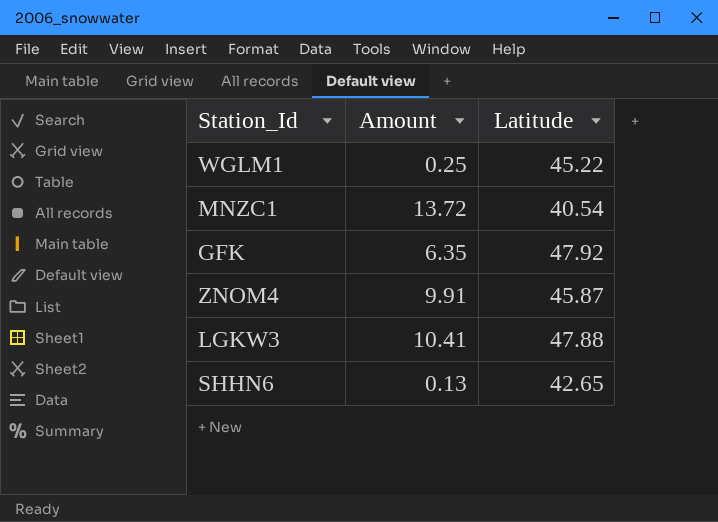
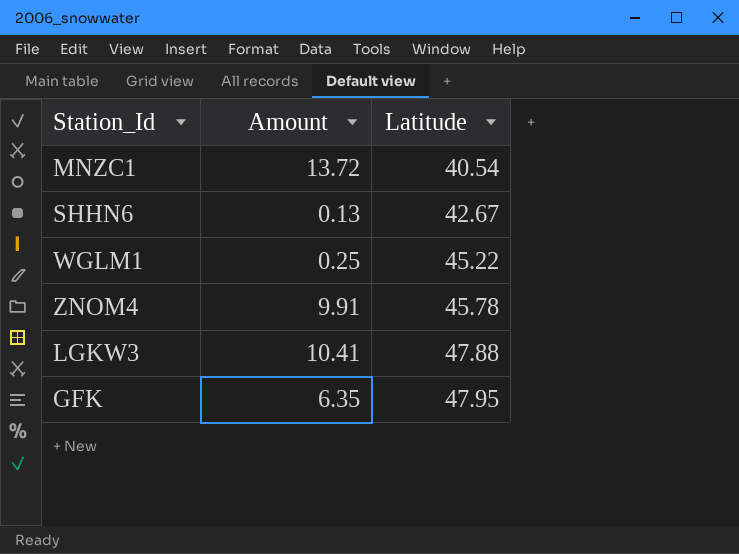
row order: none -> Latitude ascending
SHHN6 | Latitude: 42.65 -> 42.67
ZNOM4 | Latitude: 45.87 -> 45.78
GFK | Latitude: 47.92 -> 47.95

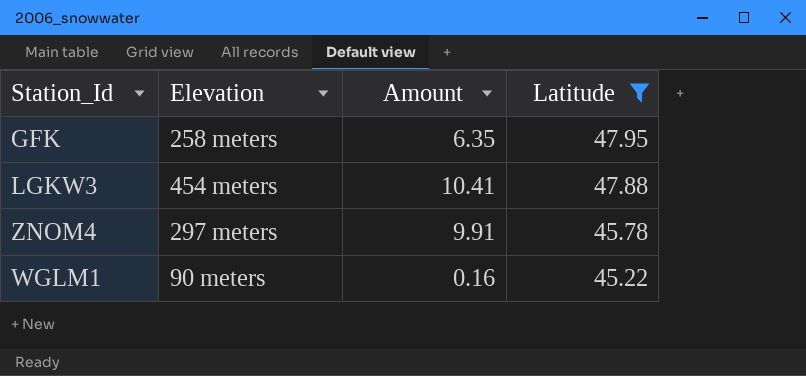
filter: none -> Latitude >= 45.22
row order: Latitude ascending -> Latitude descending
column Elevation | position: none -> 2
WGLM1 | Amount: 0.25 -> 0.16

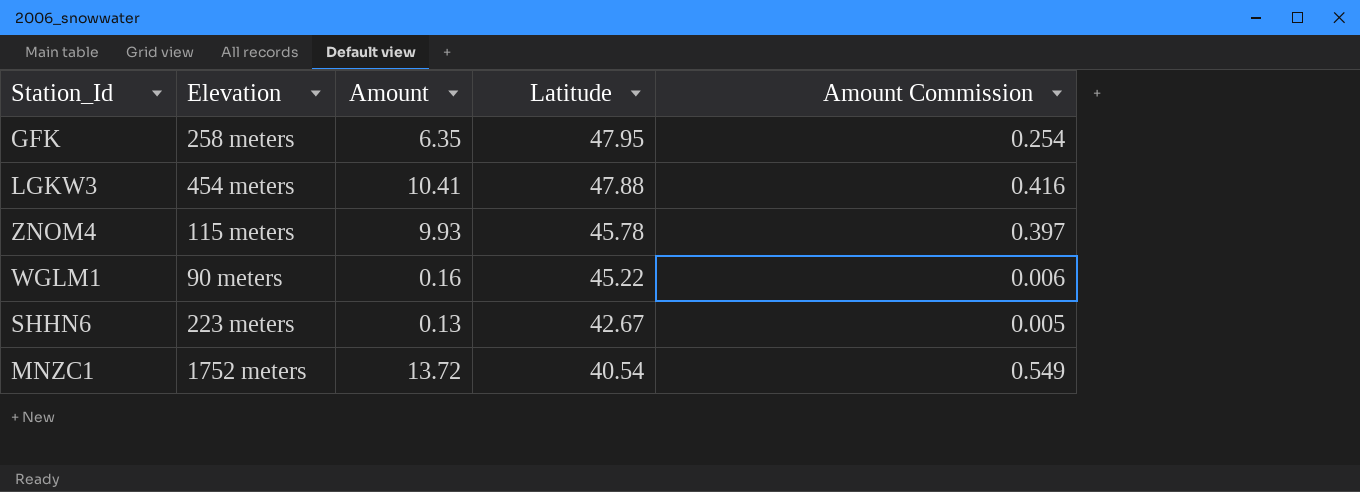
filter: Latitude >= 45.22 -> none
column Amount Commission | formula: none -> [Amount] * 0.04
ZNOM4 | Elevation: 297 meters -> 115 meters
ZNOM4 | Amount: 9.91 -> 9.93

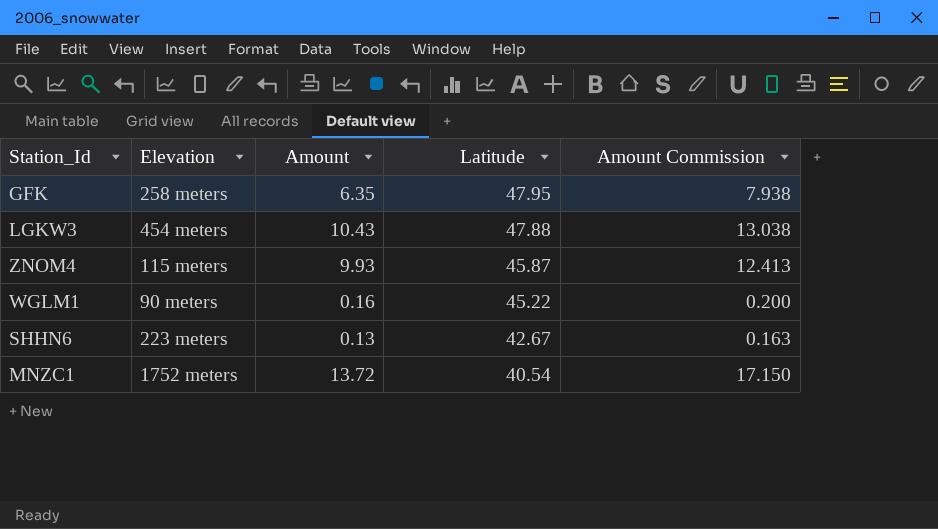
column Amount Commission | formula: [Amount] * 0.04 -> [Amount] * 1.25
LGKW3 | Amount: 10.41 -> 10.43
ZNOM4 | Latitude: 45.78 -> 45.87

